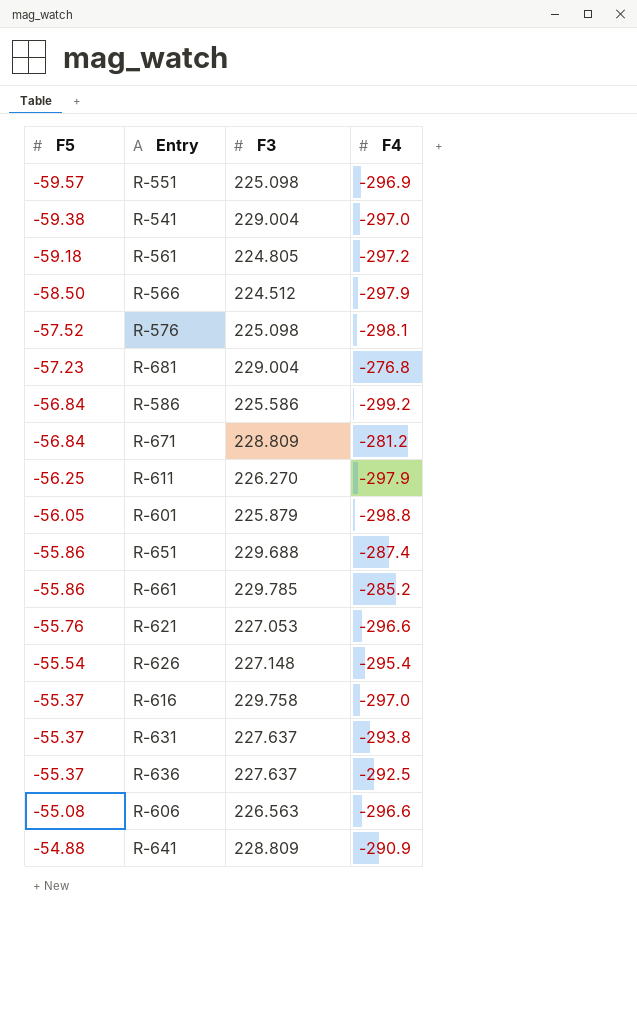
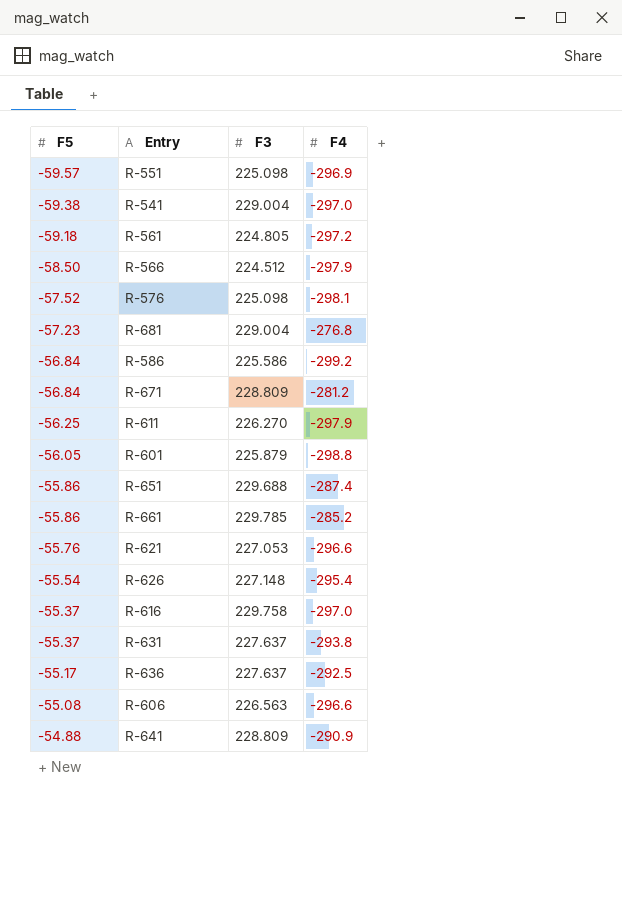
R-636 | F5: -55.37 -> -55.17

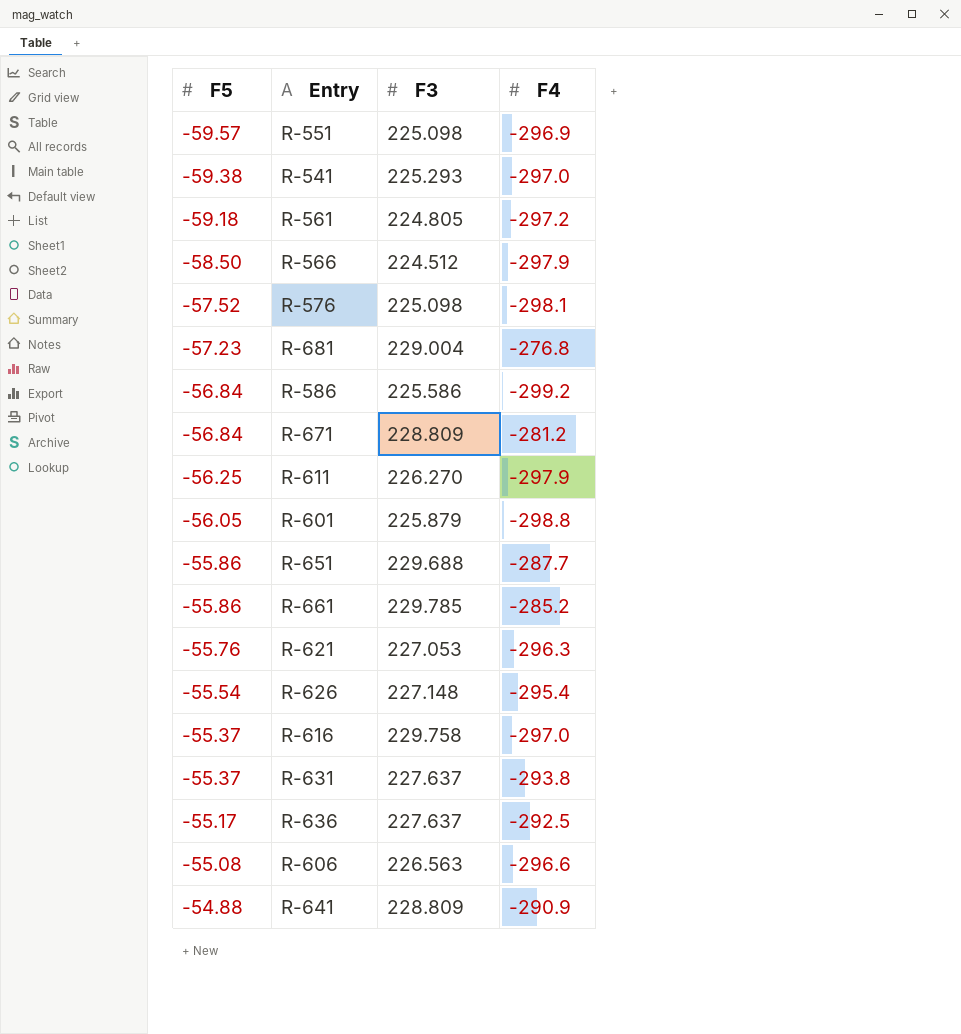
R-541 | F3: 229.004 -> 225.293
R-651 | F4: -287.4 -> -287.7
R-621 | F4: -296.6 -> -296.3

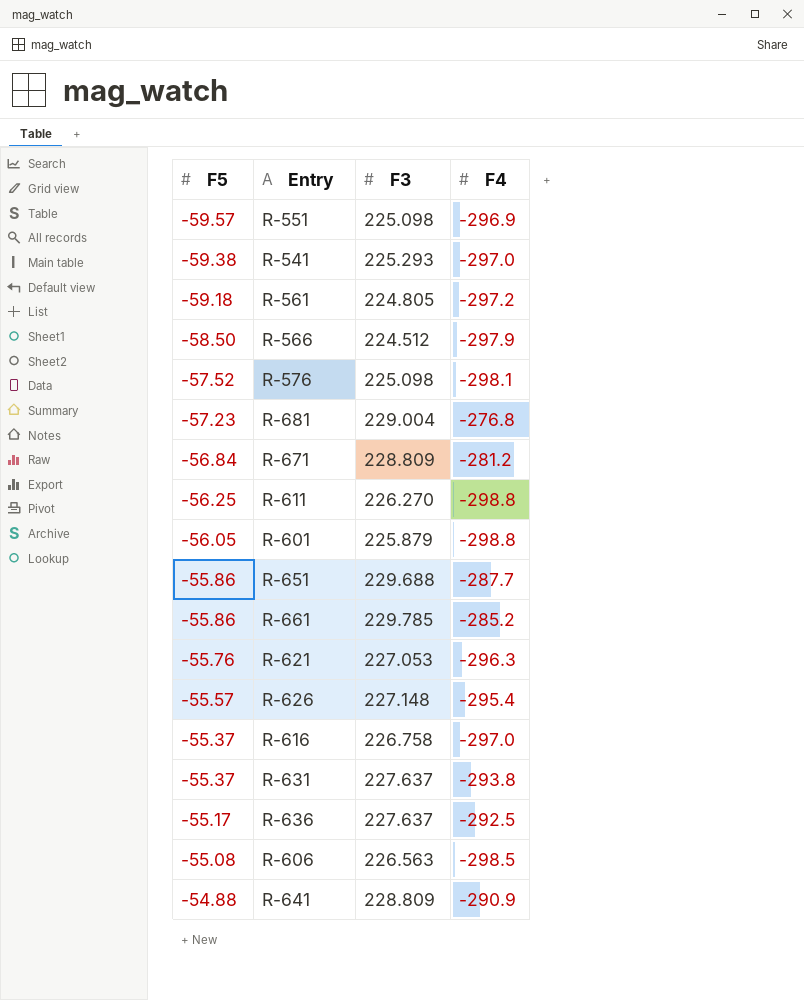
row R-586: -56.84 | 225.586 | -299.2 -> none
R-611 | F4: -297.9 -> -298.8
R-626 | F5: -55.54 -> -55.57
R-616 | F3: 229.758 -> 226.758
R-606 | F4: -296.6 -> -298.5

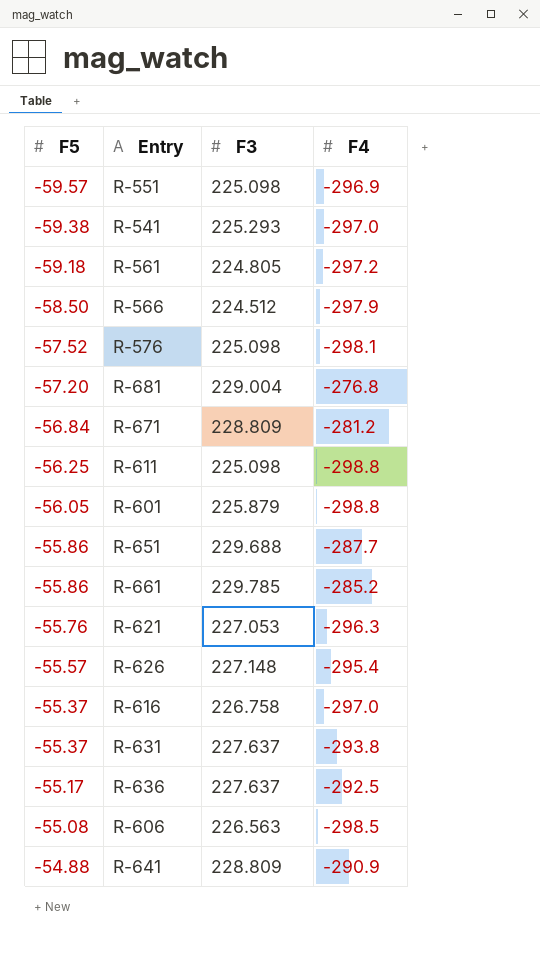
R-681 | F5: -57.23 -> -57.20
R-611 | F3: 226.270 -> 225.098

